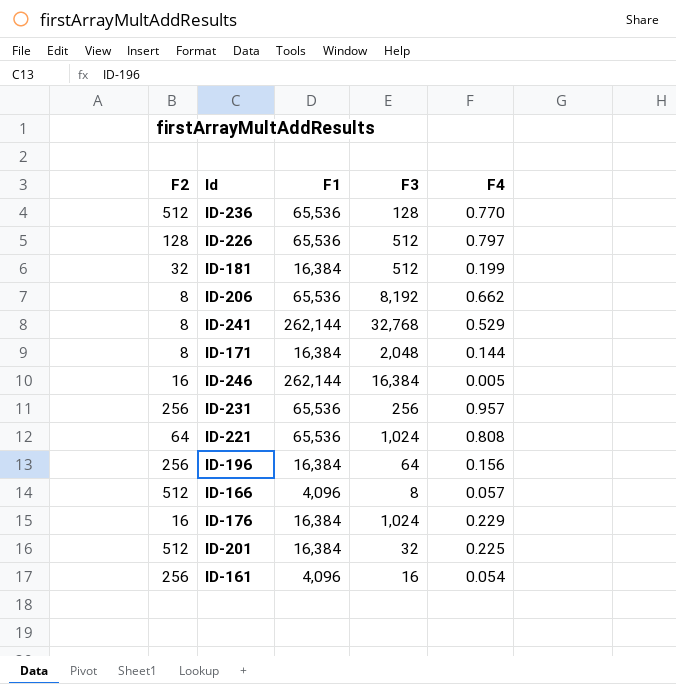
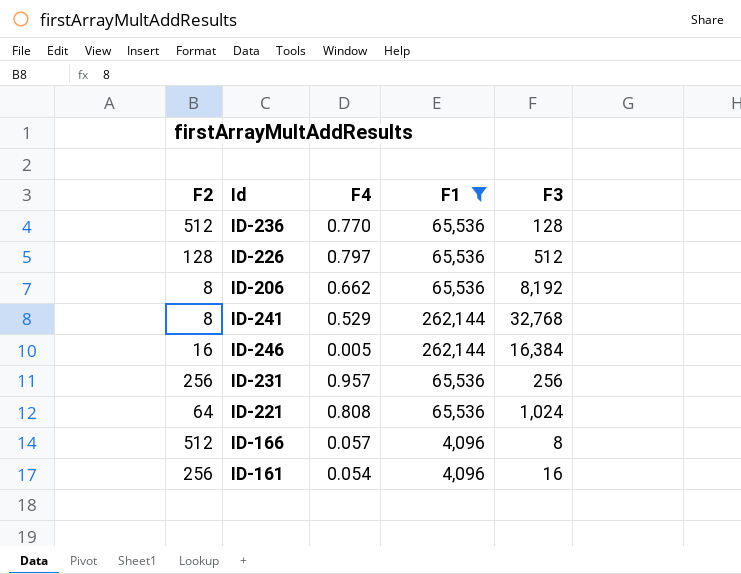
filter: none -> F1 != 16,384
column F4 | position: 5 -> 3

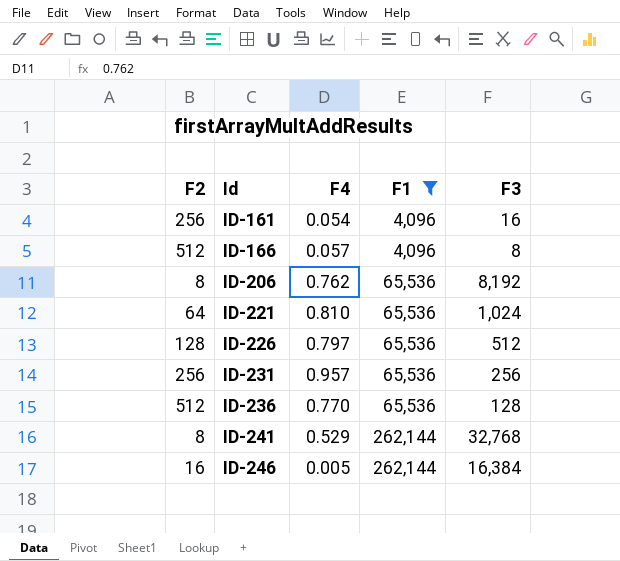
row order: none -> Id ascending
ID-206 | F4: 0.662 -> 0.762
ID-221 | F4: 0.808 -> 0.810

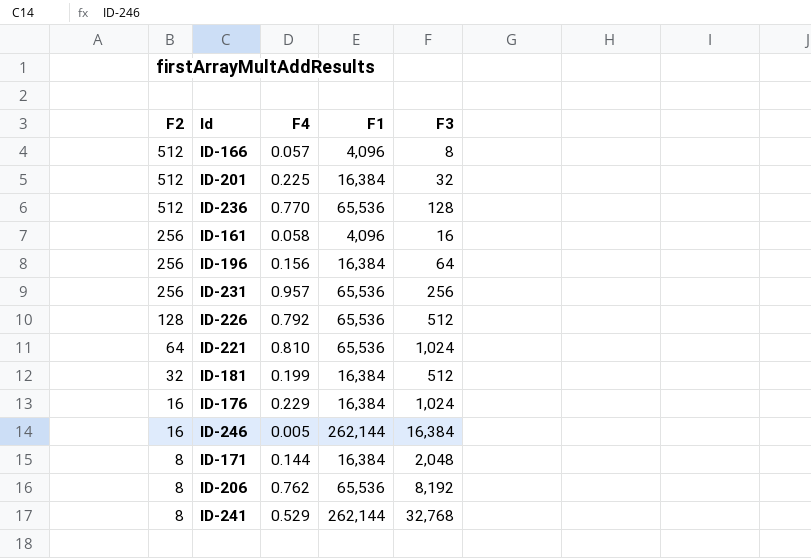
filter: F1 != 16,384 -> none
row order: Id ascending -> F2 descending
ID-161 | F4: 0.054 -> 0.058
ID-226 | F4: 0.797 -> 0.792

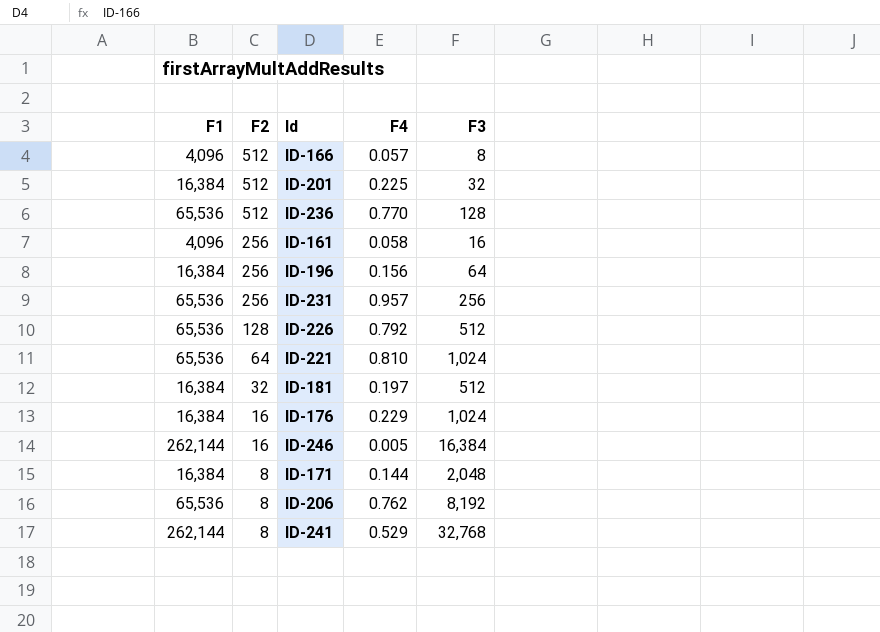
column F1 | position: 4 -> 1
ID-181 | F4: 0.199 -> 0.197

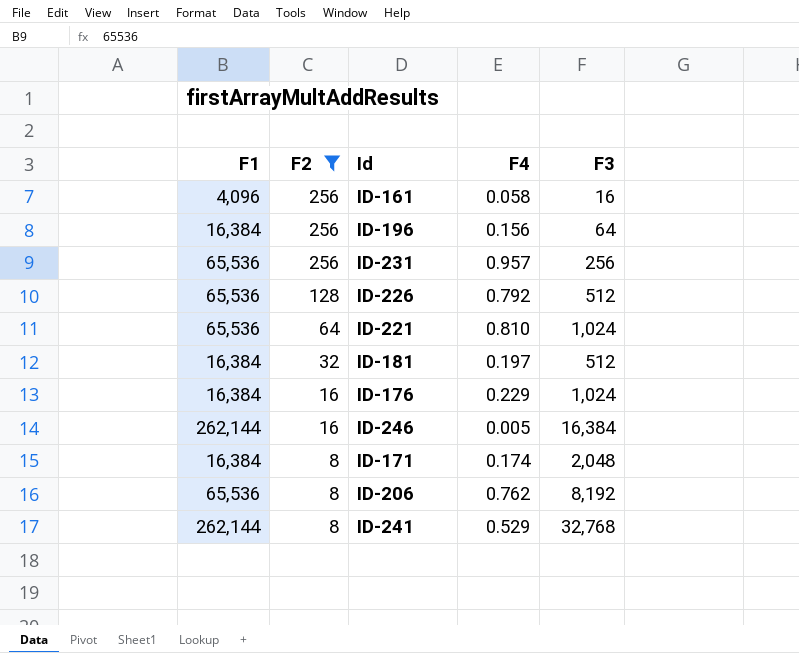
filter: none -> F2 != 512
ID-171 | F4: 0.144 -> 0.174

